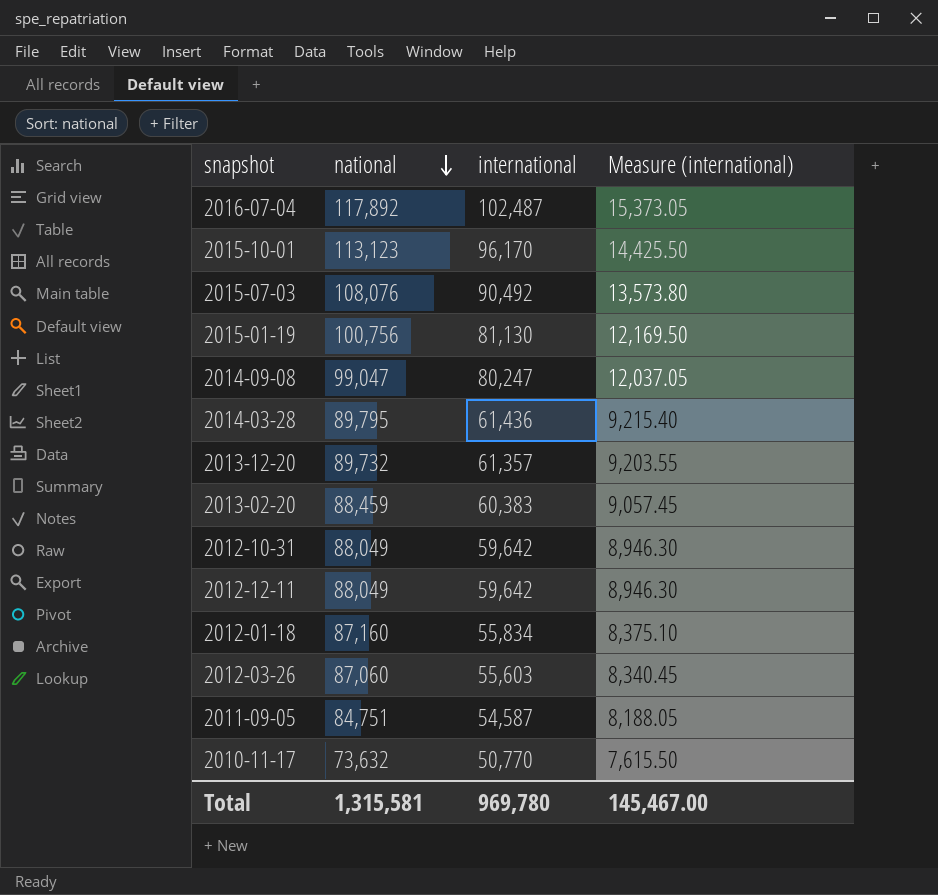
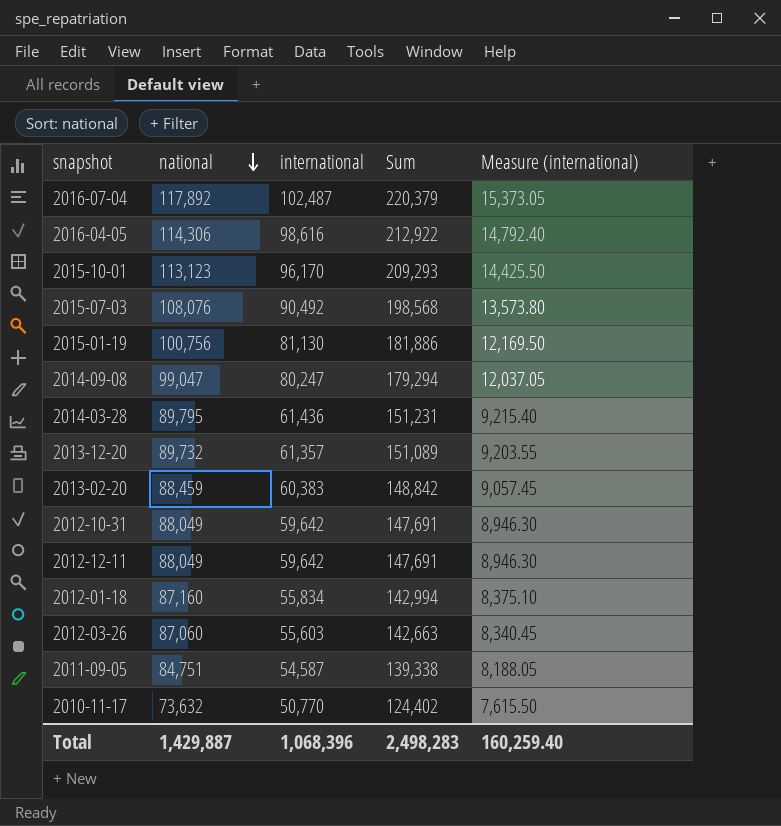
column Sum | formula: none -> [national] + [international]
row 2016-04-05: none -> 114,306 | 98,616 | 212,922 | 14,792.40
Total | national: 1,315,581 -> 1,429,887
Total | international: 969,780 -> 1,068,396
Total | Measure (international): 145,467.00 -> 160,259.40

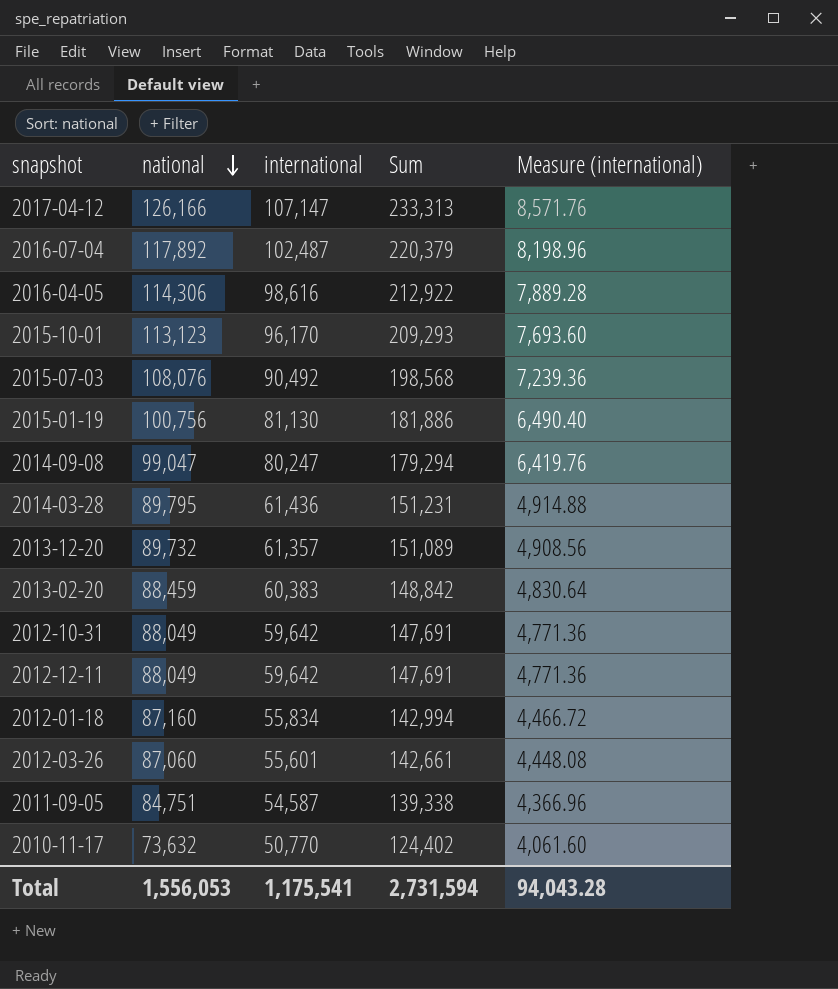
column Measure (international) | formula: [international] * 0.15 -> [international] * 0.08
row 2017-04-12: none -> 126,166 | 107,147 | 233,313 | 8,571.76
2012-03-26 | international: 55,603 -> 55,601
2012-03-26 | Sum: 142,663 -> 142,661
Total | national: 1,429,887 -> 1,556,053
Total | international: 1,068,396 -> 1,175,541
Total | Sum: 2,498,283 -> 2,731,594
Total | Measure (international): 160,259.40 -> 94,043.28

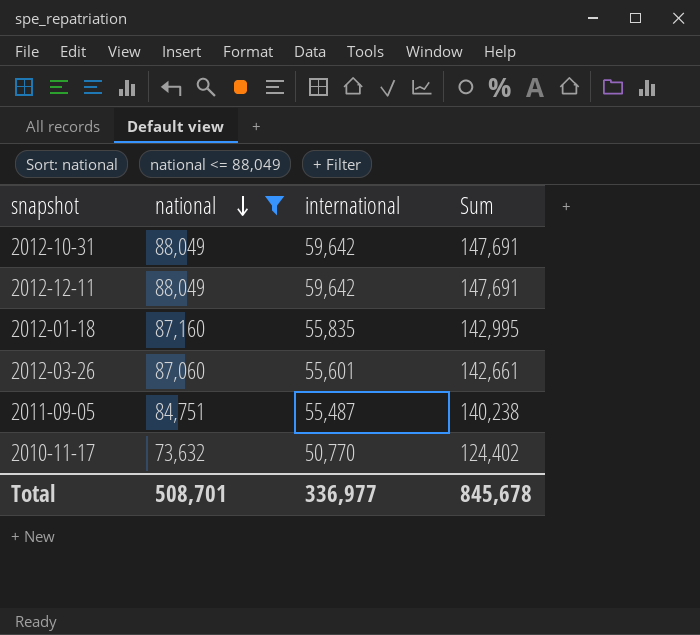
filter: none -> national <= 88,049
column Measure (international) | formula: [international] * 0.08 -> none
2012-01-18 | international: 55,834 -> 55,835
2012-01-18 | Sum: 142,994 -> 142,995
2011-09-05 | international: 54,587 -> 55,487
2011-09-05 | Sum: 139,338 -> 140,238
Total | national: 1,556,053 -> 508,701
Total | international: 1,175,541 -> 336,977
Total | Sum: 2,731,594 -> 845,678

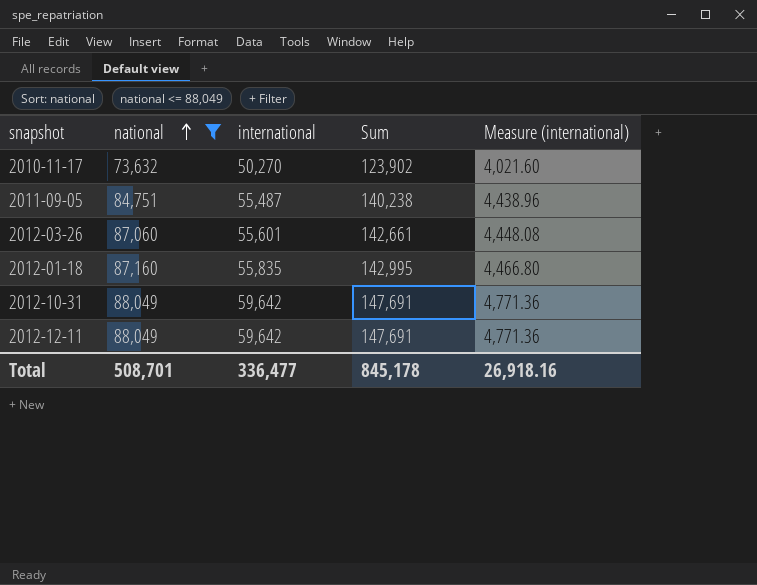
row order: national descending -> national ascending
column Measure (international) | formula: none -> [international] * 0.08
2010-11-17 | international: 50,770 -> 50,270
2010-11-17 | Sum: 124,402 -> 123,902
Total | international: 336,977 -> 336,477
Total | Sum: 845,678 -> 845,178

